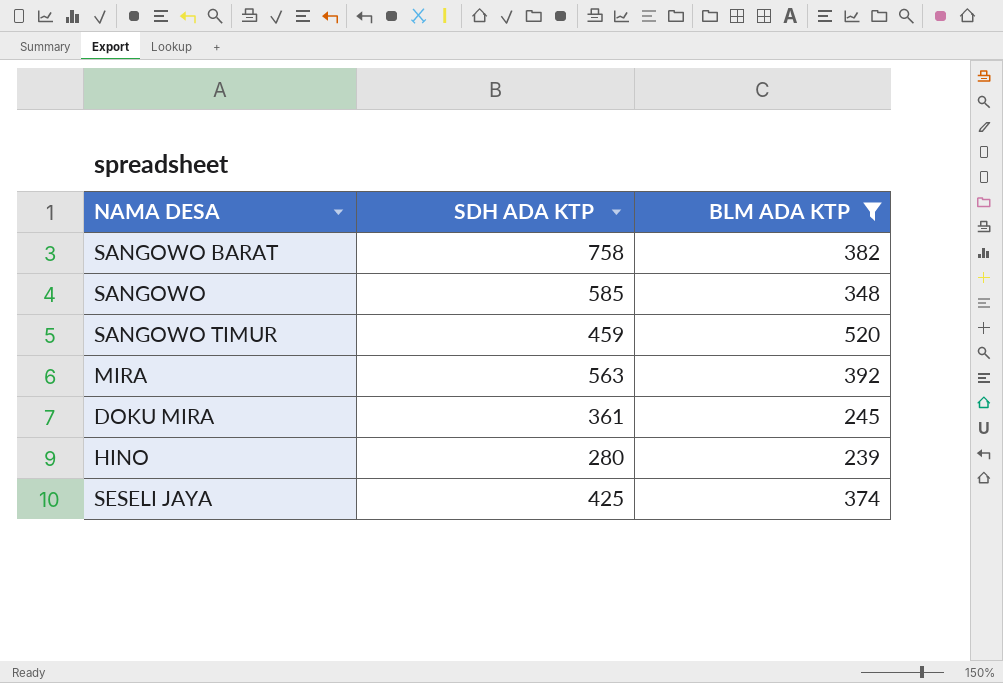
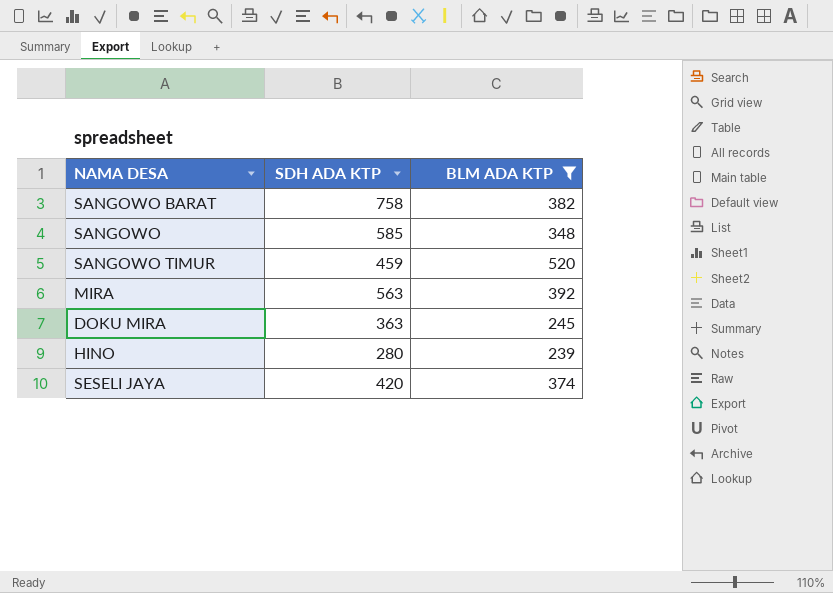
DOKU MIRA | SDH ADA KTP: 361 -> 363
SESELI JAYA | SDH ADA KTP: 425 -> 420

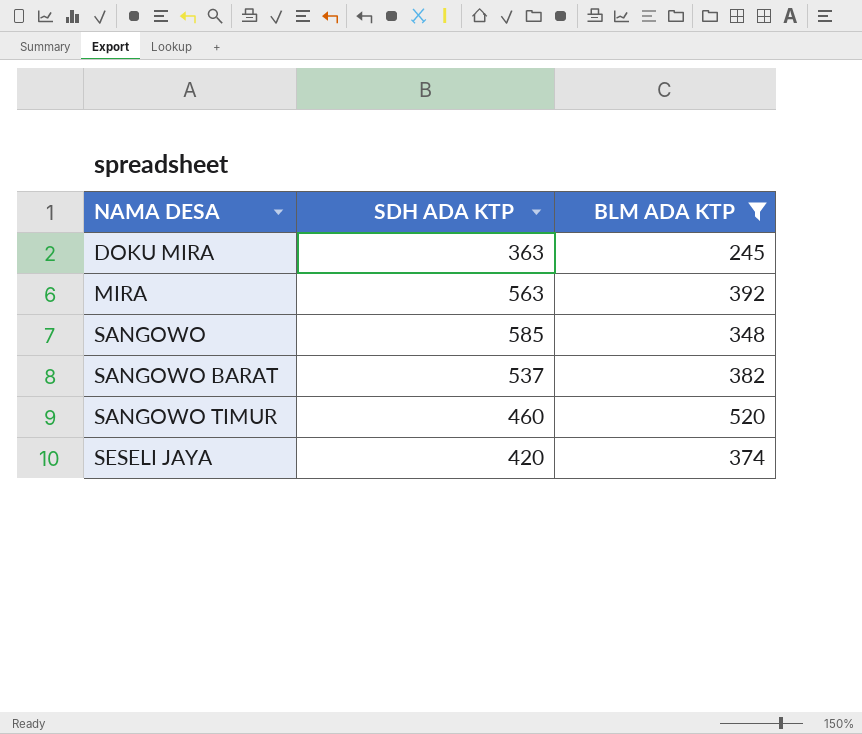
row order: none -> NAMA DESA ascending
row HINO: 280 | 239 -> none
SANGOWO BARAT | SDH ADA KTP: 758 -> 537
SANGOWO TIMUR | SDH ADA KTP: 459 -> 460

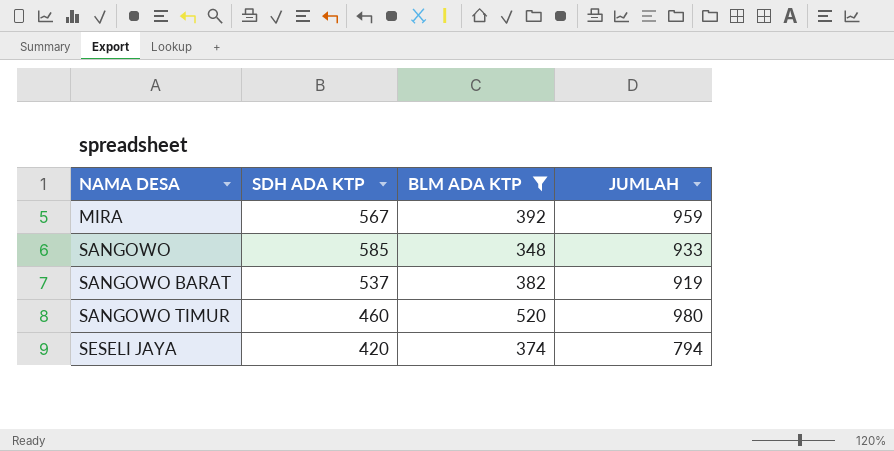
column JUMLAH | formula: none -> [SDH ADA KTP] + [BLM ADA KTP]
row DOKU MIRA: 363 | 245 -> none
MIRA | SDH ADA KTP: 563 -> 567

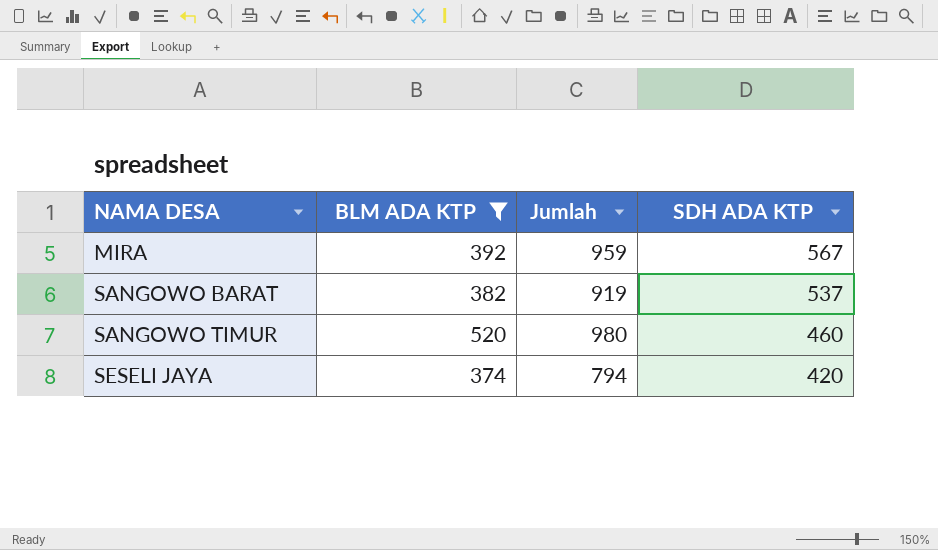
column name: JUMLAH -> Jumlah
column SDH ADA KTP | position: 2 -> 4
row SANGOWO: 585 | 348 | 933 -> none

